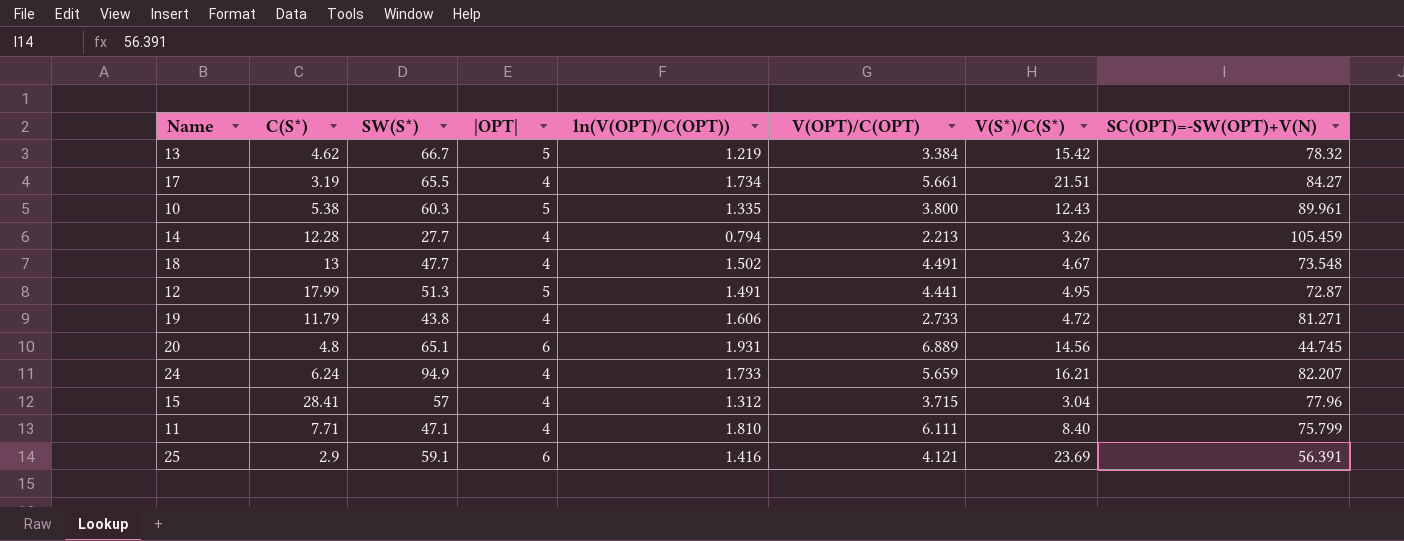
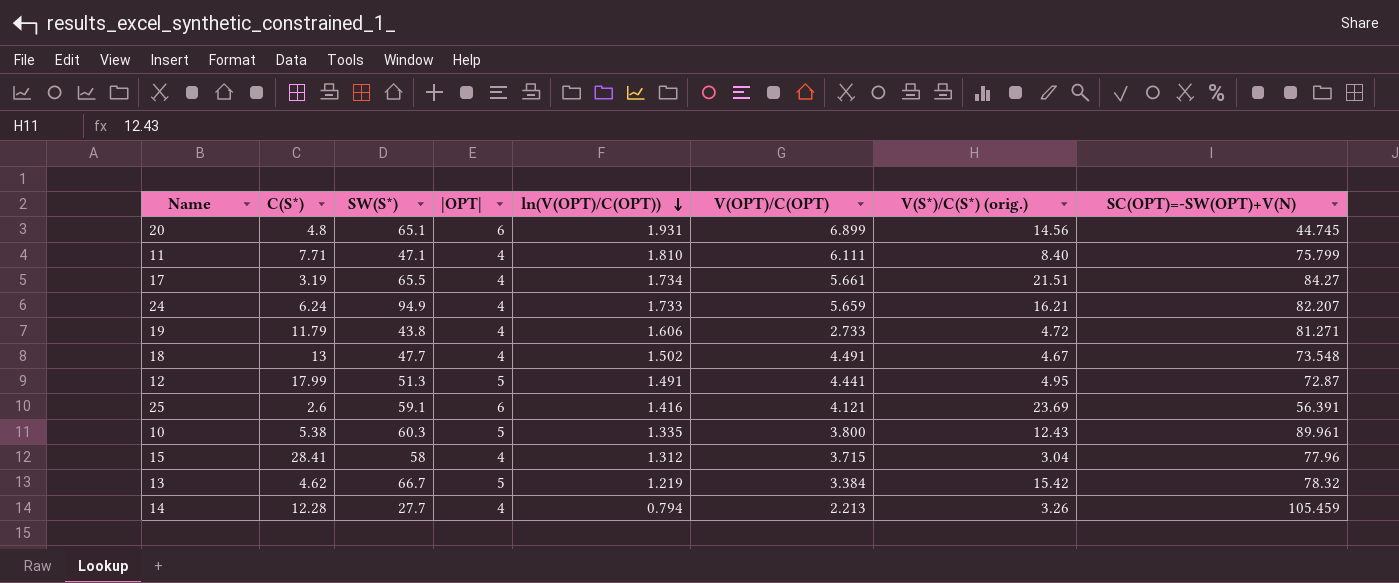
row order: none -> ln(V(OPT)/C(OPT)) descending
column name: V(S*)/C(S*) -> V(S*)/C(S*) (orig.)
20 | V(OPT)/C(OPT): 6.889 -> 6.899
25 | C(S*): 2.9 -> 2.6
15 | SW(S*): 57 -> 58

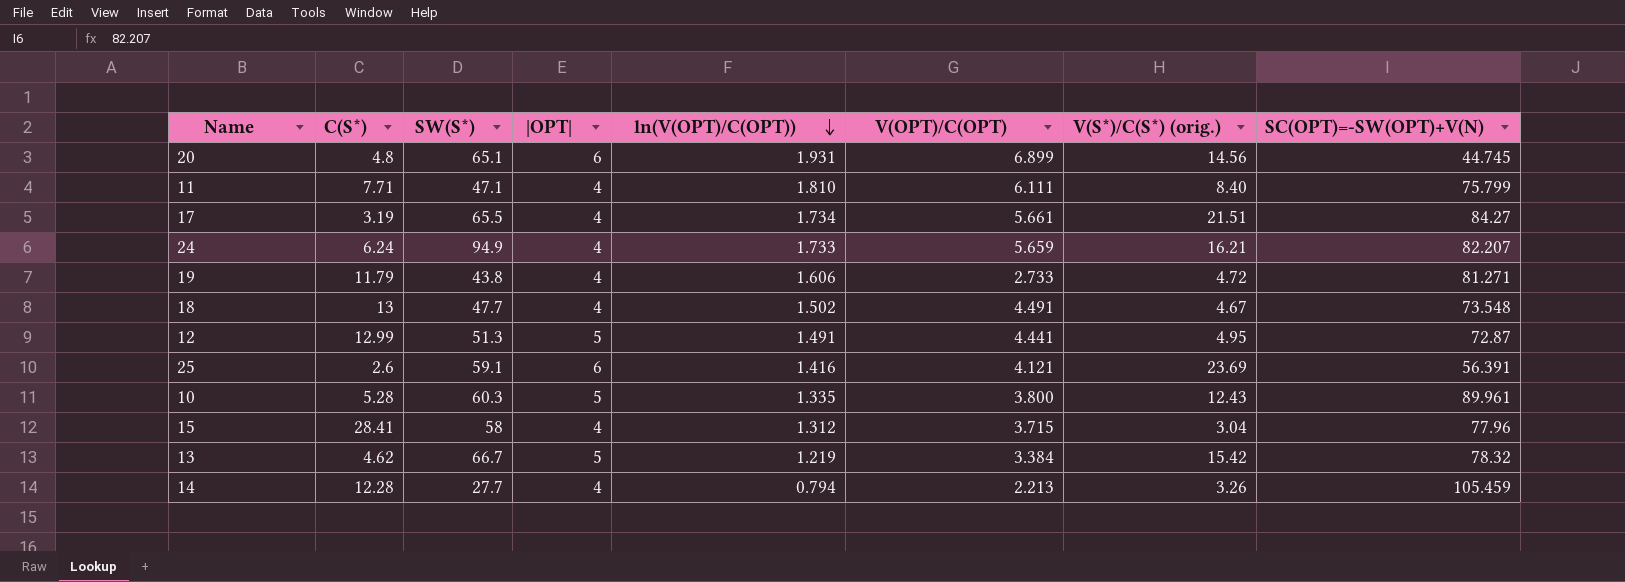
12 | C(S*): 17.99 -> 12.99
10 | C(S*): 5.38 -> 5.28

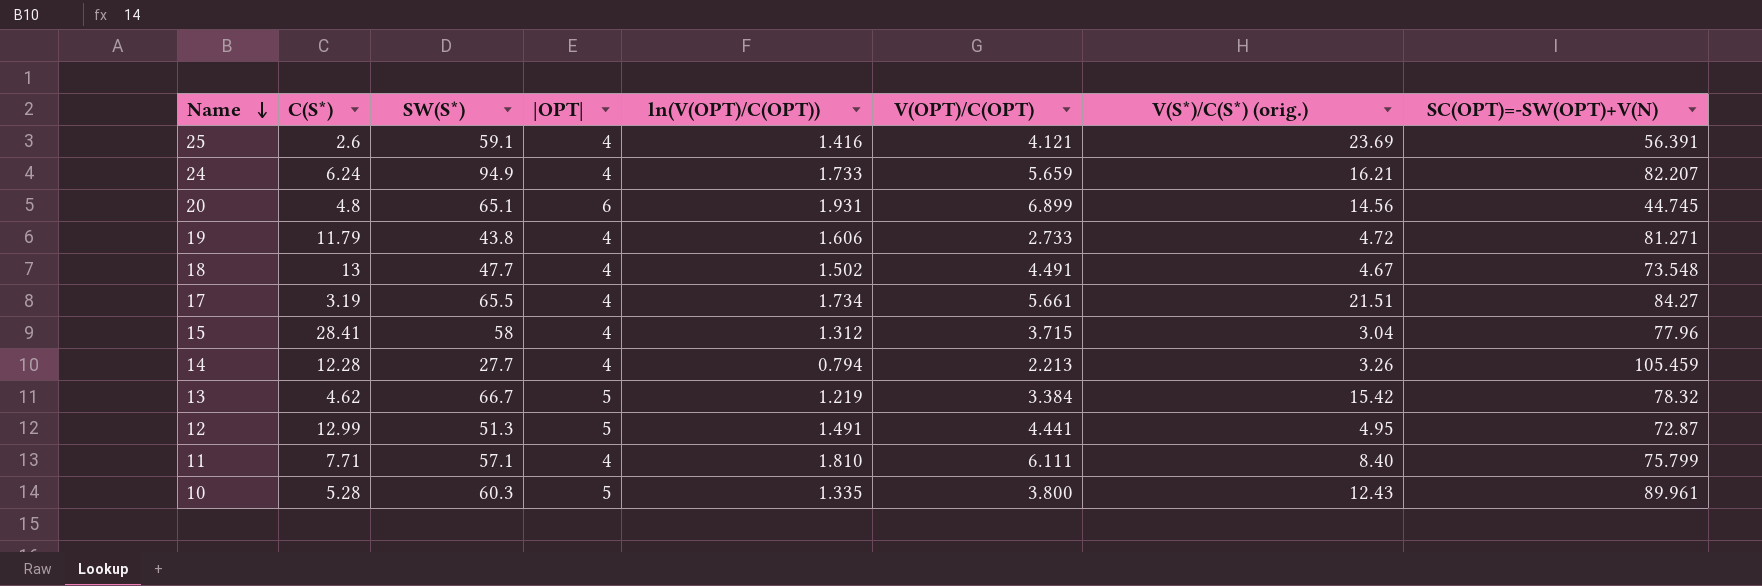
row order: ln(V(OPT)/C(OPT)) descending -> Name descending
25 | |OPT|: 6 -> 4
11 | SW(S*): 47.1 -> 57.1

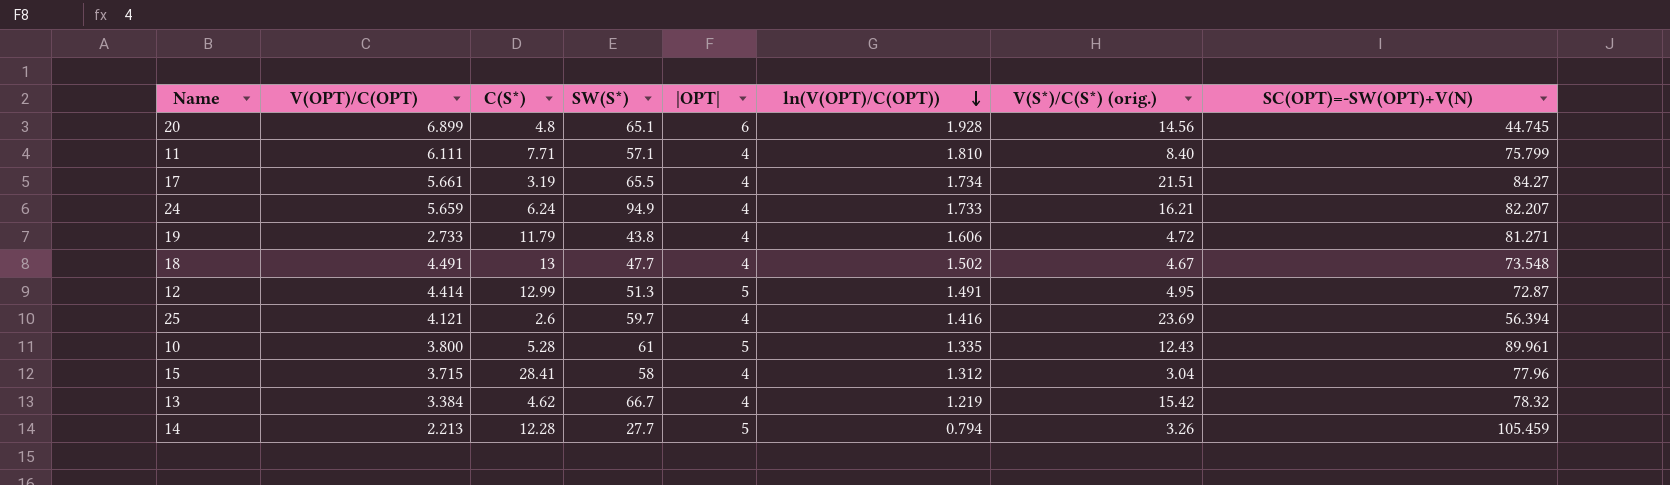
row order: Name descending -> ln(V(OPT)/C(OPT)) descending
column V(OPT)/C(OPT) | position: 6 -> 2
20 | ln(V(OPT)/C(OPT)): 1.931 -> 1.928
12 | V(OPT)/C(OPT): 4.441 -> 4.414
25 | SW(S*): 59.1 -> 59.7
25 | SC(OPT)=-SW(OPT)+V(N): 56.391 -> 56.394
10 | SW(S*): 60.3 -> 61
13 | |OPT|: 5 -> 4
14 | |OPT|: 4 -> 5

